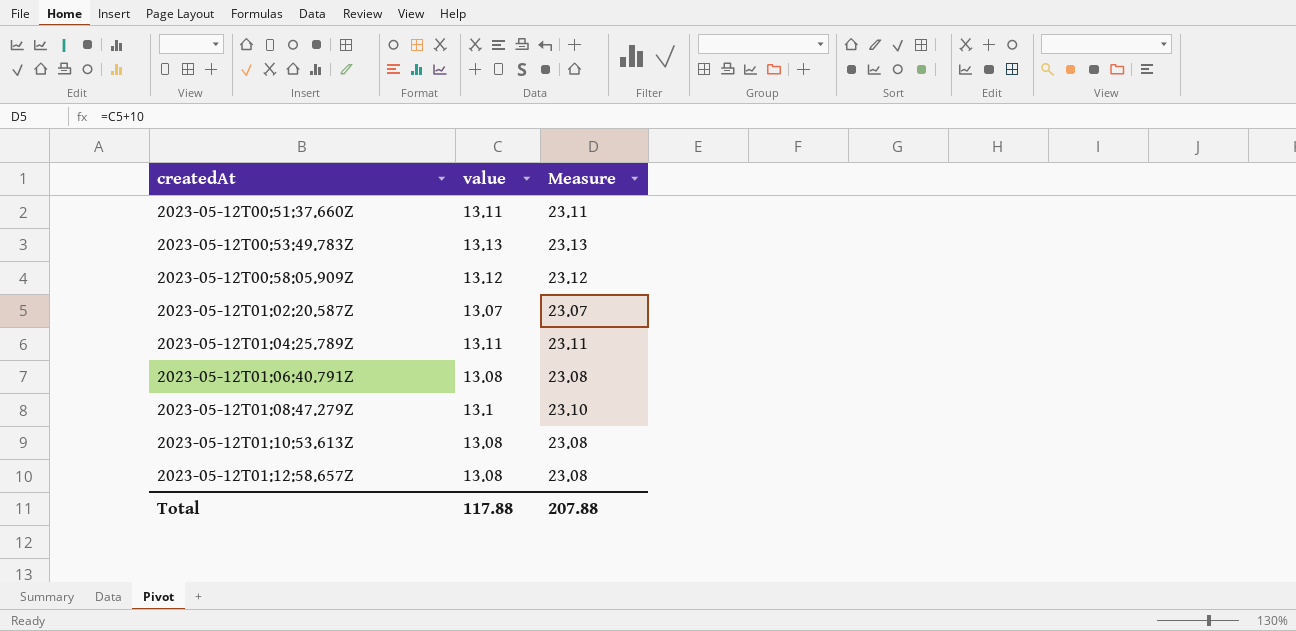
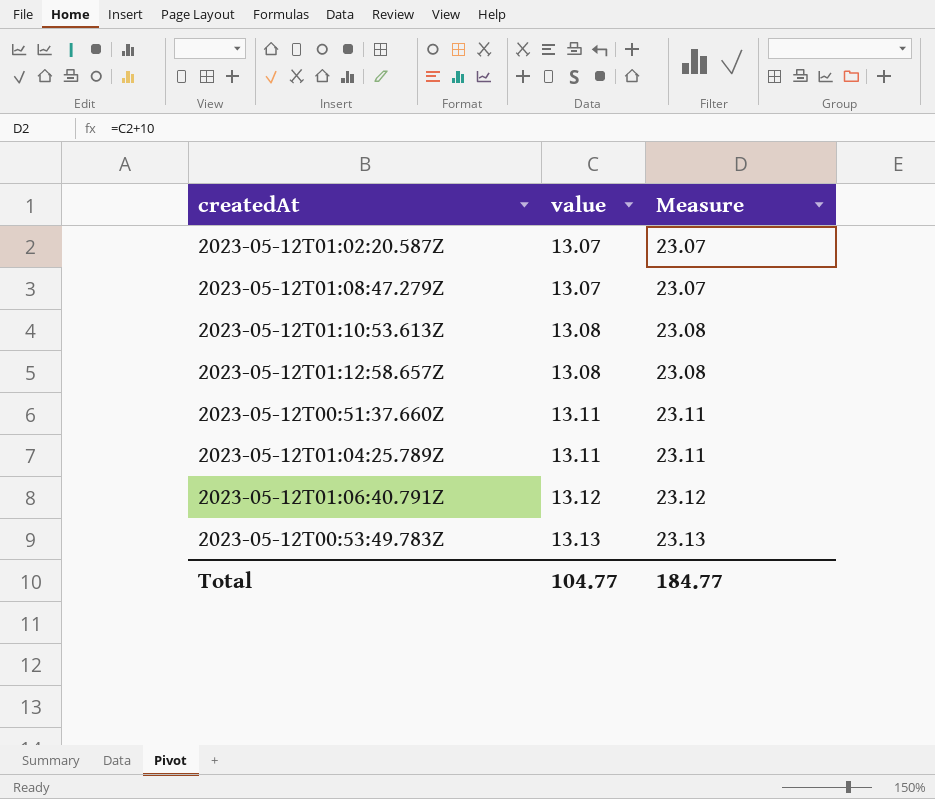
row order: createdAt ascending -> value ascending
row 2023-05-12T00:58:05.909Z: 13.12 | 23.12 -> none
2023-05-12T01:08:47.279Z | value: 13.1 -> 13.07
2023-05-12T01:08:47.279Z | Measure: 23.10 -> 23.07
2023-05-12T01:06:40.791Z | value: 13.08 -> 13.12
2023-05-12T01:06:40.791Z | Measure: 23.08 -> 23.12
Total | value: 117.88 -> 104.77
Total | Measure: 207.88 -> 184.77

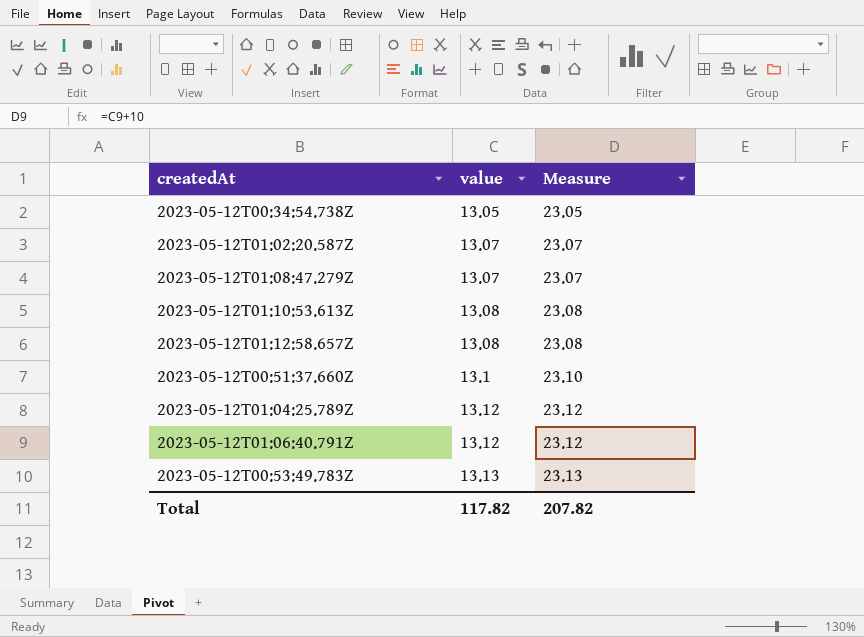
row 2023-05-12T00:34:54.738Z: none -> 13.05 | 23.05
2023-05-12T00:51:37.660Z | value: 13.11 -> 13.1
2023-05-12T00:51:37.660Z | Measure: 23.11 -> 23.10
2023-05-12T01:04:25.789Z | value: 13.11 -> 13.12
2023-05-12T01:04:25.789Z | Measure: 23.11 -> 23.12
Total | value: 104.77 -> 117.82
Total | Measure: 184.77 -> 207.82

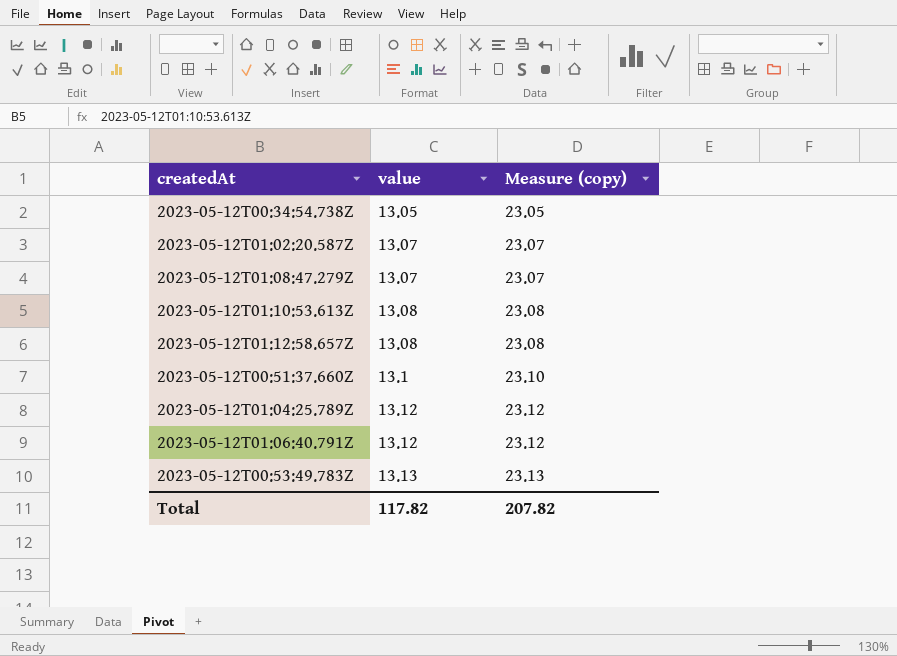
column name: Measure -> Measure (copy)

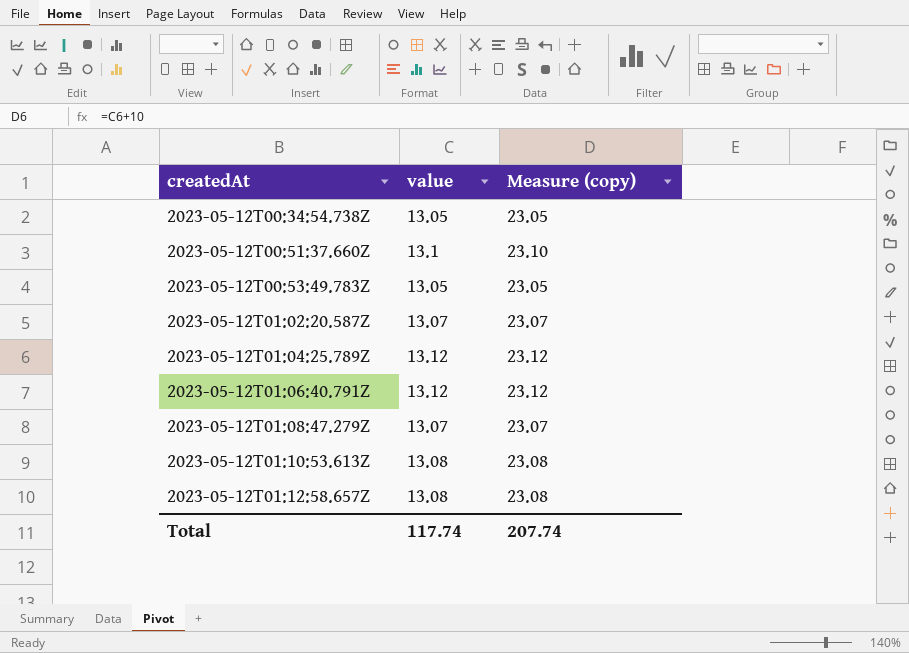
row order: value ascending -> createdAt ascending
2023-05-12T00:53:49.783Z | value: 13.13 -> 13.05
2023-05-12T00:53:49.783Z | Measure (copy): 23.13 -> 23.05
Total | value: 117.82 -> 117.74
Total | Measure (copy): 207.82 -> 207.74

